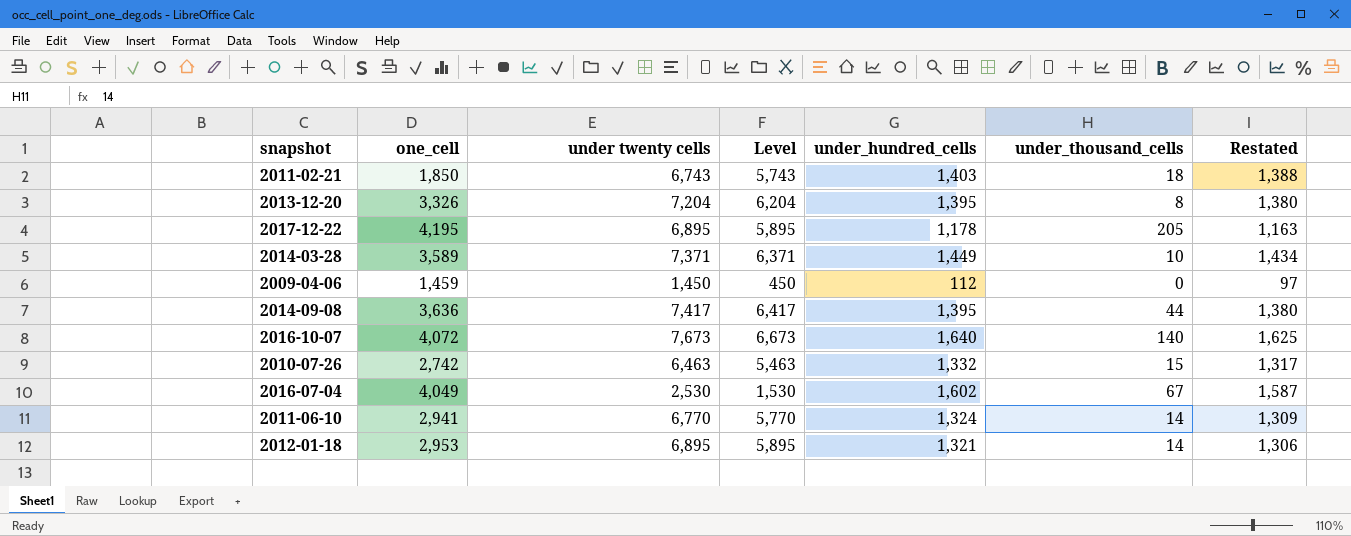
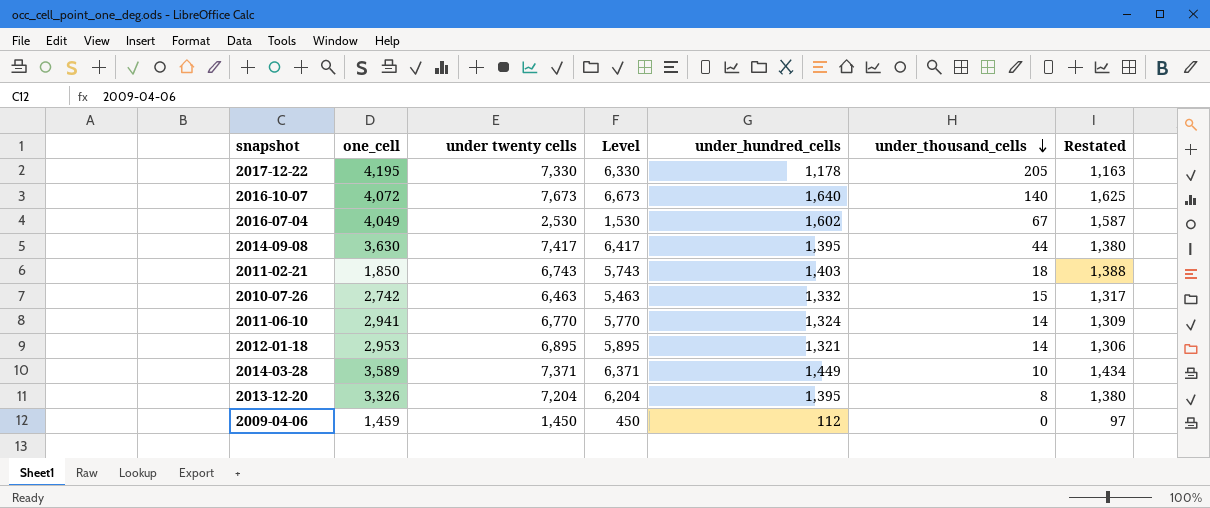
row order: none -> under_thousand_cells descending
2017-12-22 | under twenty cells: 6,895 -> 7,330
2017-12-22 | Level: 5,895 -> 6,330
2014-09-08 | one_cell: 3,636 -> 3,630

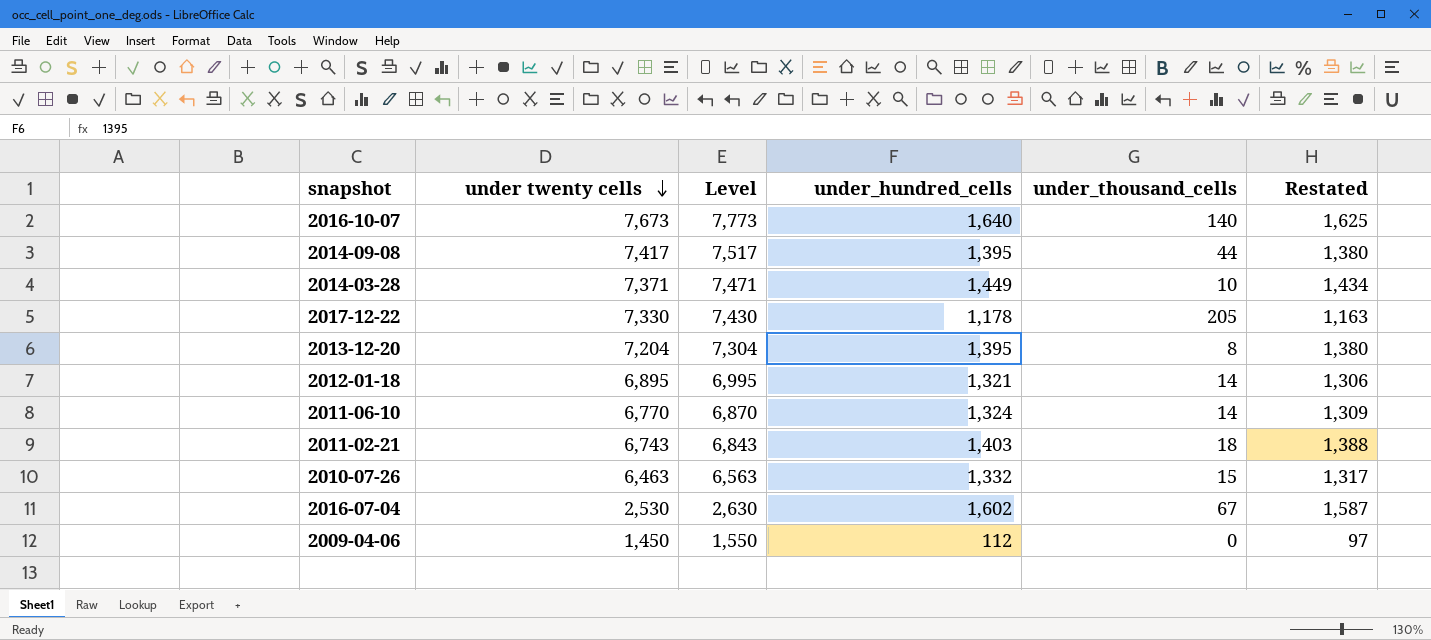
row order: under_thousand_cells descending -> under twenty cells descending
column one_cell | position: 2 -> none
column Level | formula: [under twenty cells] - 1000 -> [under twenty cells] + 100

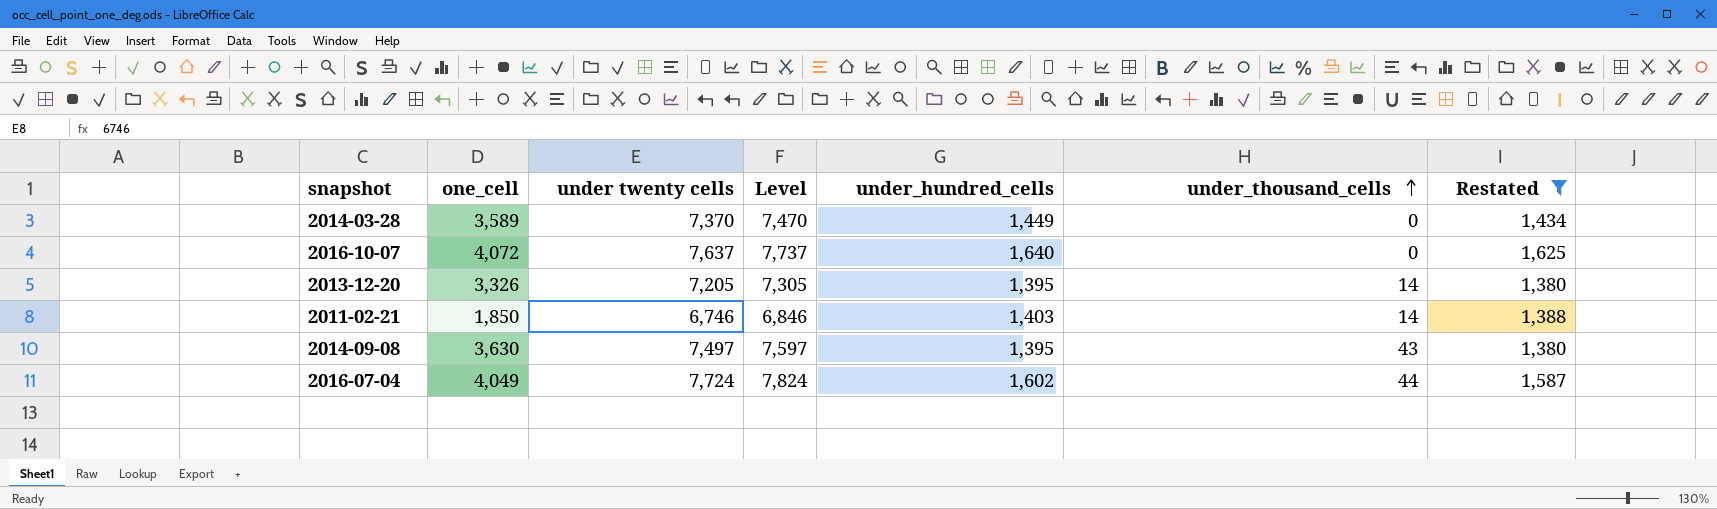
filter: none -> Restated >= 1,380
row order: under twenty cells descending -> under_thousand_cells ascending
column one_cell | position: none -> 2
2014-03-28 | under twenty cells: 7,371 -> 7,370
2014-03-28 | Level: 7,471 -> 7,470
2014-03-28 | under_thousand_cells: 10 -> 0
2016-10-07 | under twenty cells: 7,673 -> 7,637
2016-10-07 | Level: 7,773 -> 7,737
2016-10-07 | under_thousand_cells: 140 -> 0
2013-12-20 | under twenty cells: 7,204 -> 7,205
2013-12-20 | Level: 7,304 -> 7,305
2013-12-20 | under_thousand_cells: 8 -> 14
2011-02-21 | under twenty cells: 6,743 -> 6,746
2011-02-21 | Level: 6,843 -> 6,846
2011-02-21 | under_thousand_cells: 18 -> 14
2014-09-08 | under twenty cells: 7,417 -> 7,497
2014-09-08 | Level: 7,517 -> 7,597
2014-09-08 | under_thousand_cells: 44 -> 43
2016-07-04 | under twenty cells: 2,530 -> 7,724
2016-07-04 | Level: 2,630 -> 7,824
2016-07-04 | under_thousand_cells: 67 -> 44

